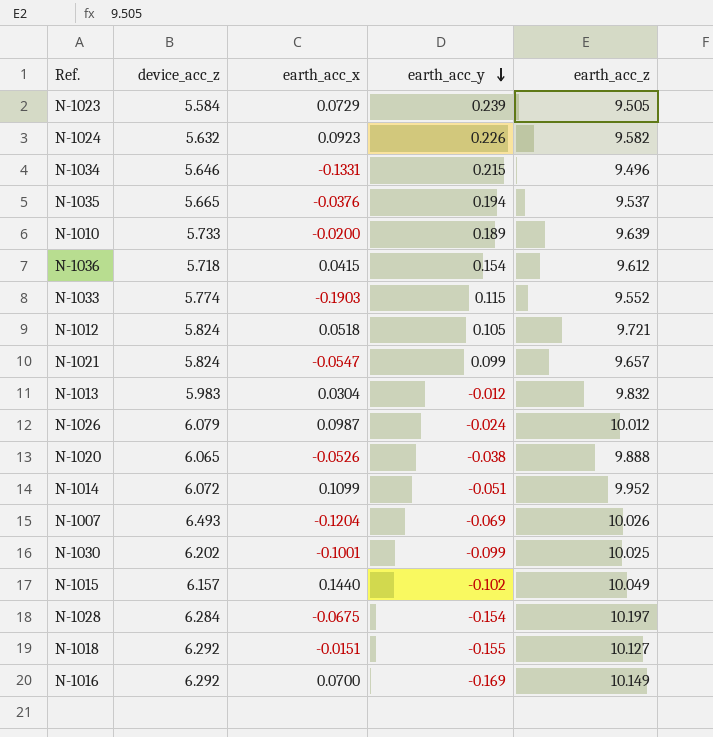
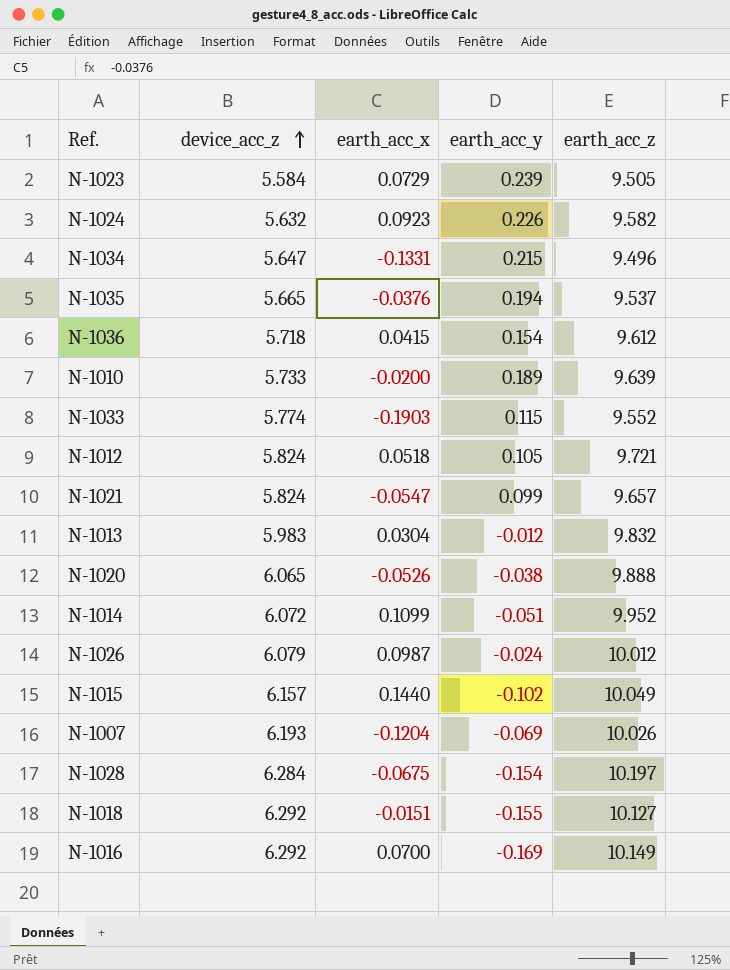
row order: earth_acc_y descending -> device_acc_z ascending
row N-1030: 6.202 | -0.1001 | -0.099 | 10.025 -> none
N-1034 | device_acc_z: 5.646 -> 5.647
N-1007 | device_acc_z: 6.493 -> 6.193

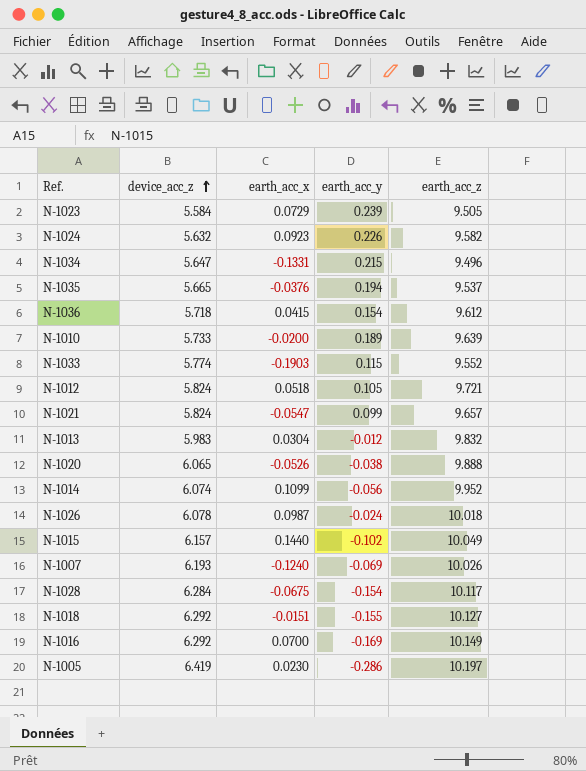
N-1014 | device_acc_z: 6.072 -> 6.074
N-1014 | earth_acc_y: -0.051 -> -0.056
N-1026 | device_acc_z: 6.079 -> 6.078
N-1026 | earth_acc_z: 10.012 -> 10.018
N-1007 | earth_acc_x: -0.1204 -> -0.1240
N-1028 | earth_acc_z: 10.197 -> 10.117
row N-1005: none -> 6.419 | 0.0230 | -0.286 | 10.197

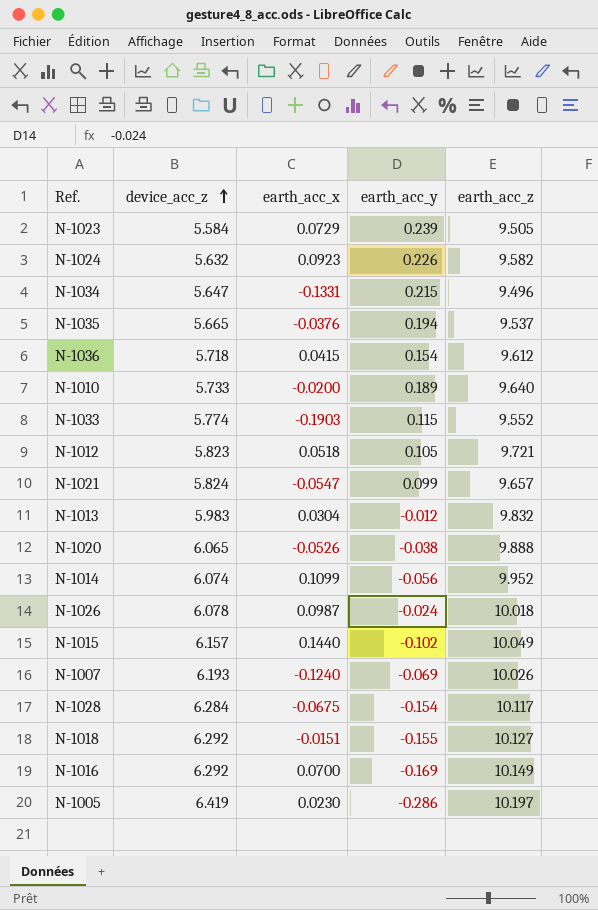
N-1010 | earth_acc_z: 9.639 -> 9.640
N-1012 | device_acc_z: 5.824 -> 5.823

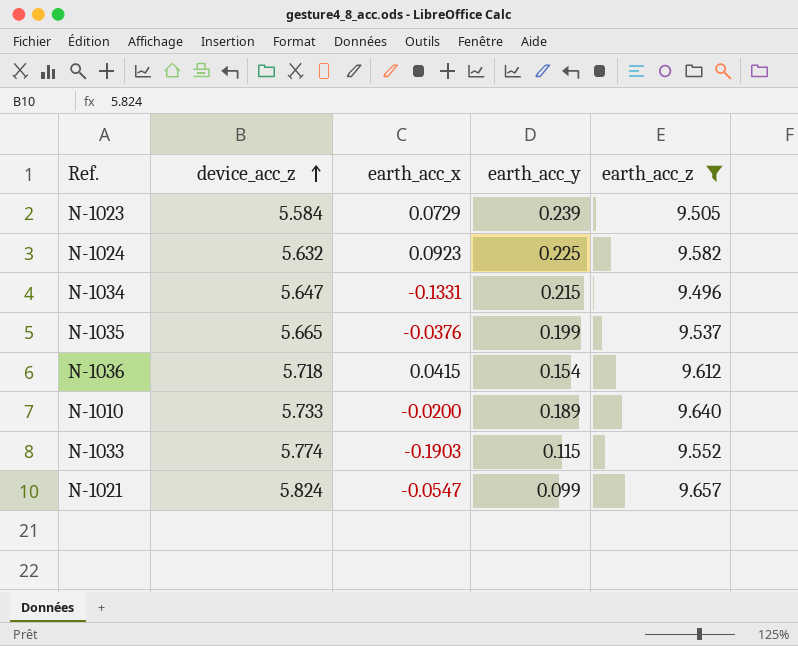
filter: none -> earth_acc_z <= 9.657
N-1024 | earth_acc_y: 0.226 -> 0.225
N-1035 | earth_acc_y: 0.194 -> 0.199

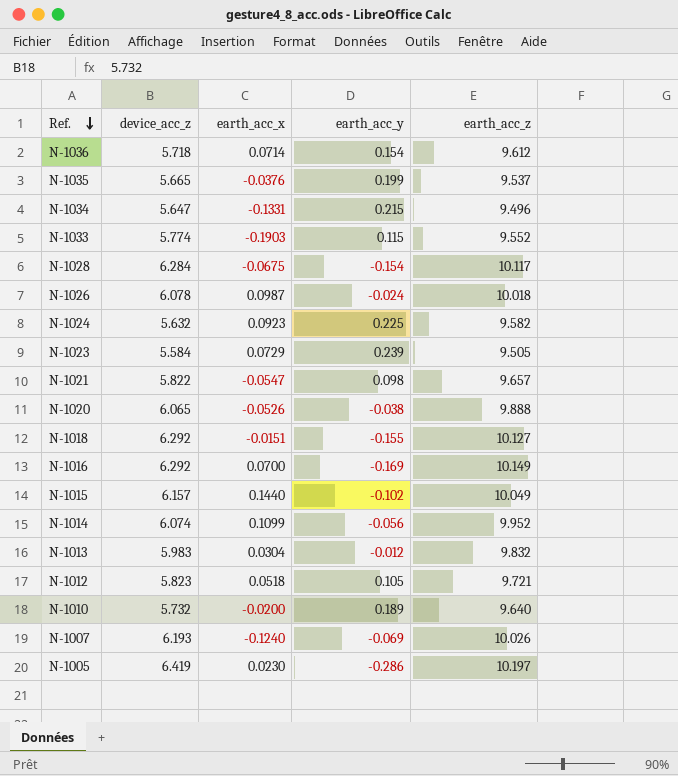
filter: earth_acc_z <= 9.657 -> none
row order: device_acc_z ascending -> Ref. descending
N-1036 | earth_acc_x: 0.0415 -> 0.0714
N-1021 | device_acc_z: 5.824 -> 5.822
N-1021 | earth_acc_y: 0.099 -> 0.098
N-1010 | device_acc_z: 5.733 -> 5.732

